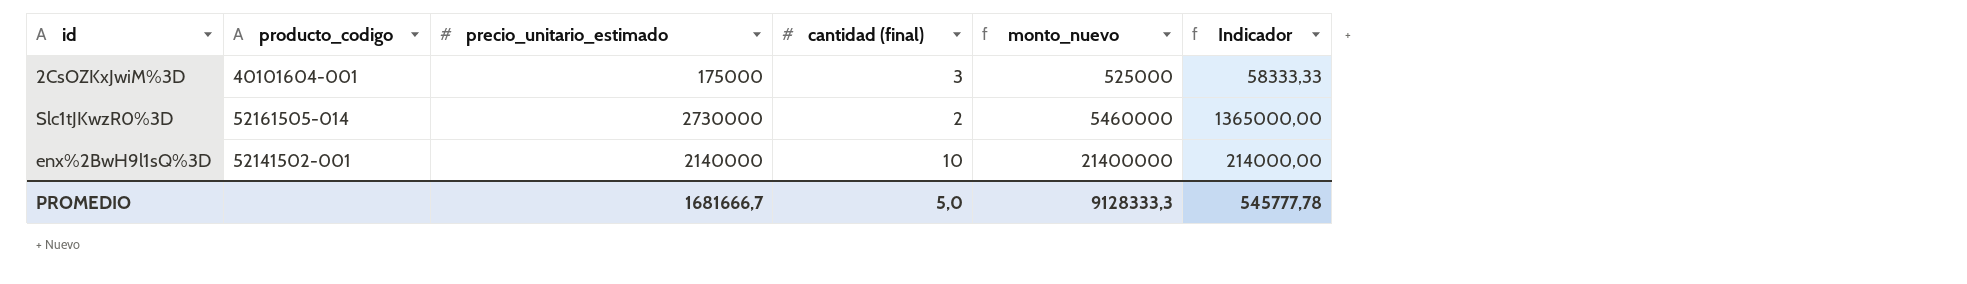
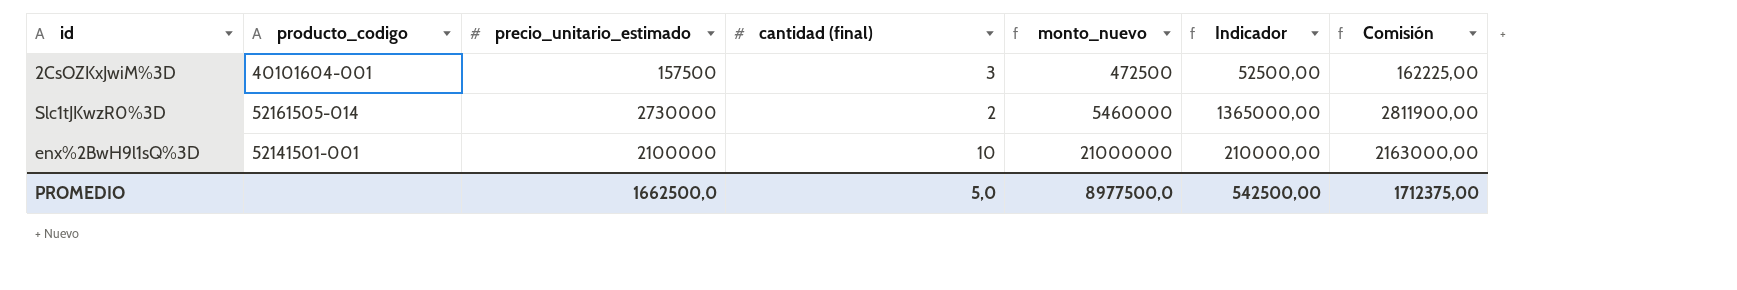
column Comisión | formula: none -> [precio_unitario_estimado] * 1,03
2CsOZKxJwiM%3D | precio_unitario_estimado: 175000 -> 157500
2CsOZKxJwiM%3D | monto_nuevo: 525000 -> 472500
2CsOZKxJwiM%3D | Indicador: 58333,33 -> 52500,00
enx%2BwH9l1sQ%3D | producto_codigo: 52141502-001 -> 52141501-001
enx%2BwH9l1sQ%3D | precio_unitario_estimado: 2140000 -> 2100000
enx%2BwH9l1sQ%3D | monto_nuevo: 21400000 -> 21000000
enx%2BwH9l1sQ%3D | Indicador: 214000,00 -> 210000,00
PROMEDIO | precio_unitario_estimado: 1681666,7 -> 1662500,0
PROMEDIO | monto_nuevo: 9128333,3 -> 8977500,0
PROMEDIO | Indicador: 545777,78 -> 542500,00

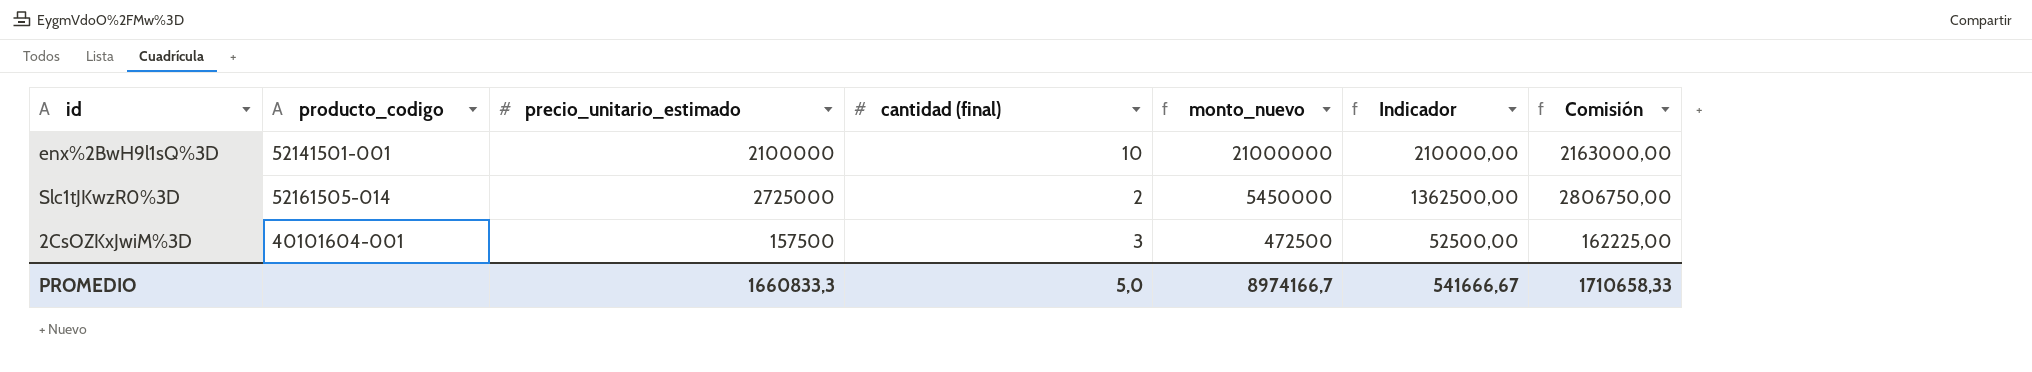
row order: monto_nuevo ascending -> monto_nuevo descending
Slc1tJKwzR0%3D | precio_unitario_estimado: 2730000 -> 2725000
Slc1tJKwzR0%3D | monto_nuevo: 5460000 -> 5450000
Slc1tJKwzR0%3D | Indicador: 1365000,00 -> 1362500,00
Slc1tJKwzR0%3D | Comisión: 2811900,00 -> 2806750,00
PROMEDIO | precio_unitario_estimado: 1662500,0 -> 1660833,3
PROMEDIO | monto_nuevo: 8977500,0 -> 8974166,7
PROMEDIO | Indicador: 542500,00 -> 541666,67
PROMEDIO | Comisión: 1712375,00 -> 1710658,33

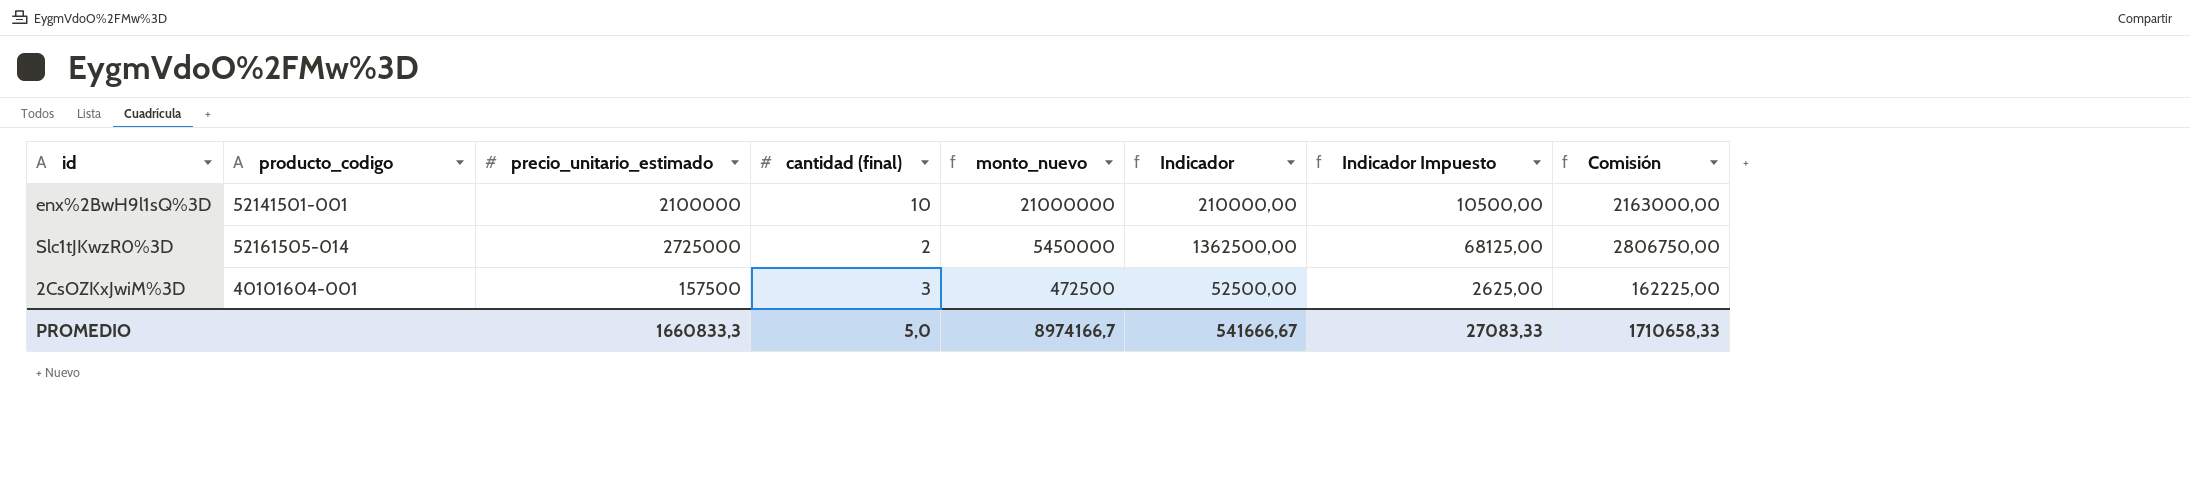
column Indicador Impuesto | formula: none -> [Indicador] * 0,05

